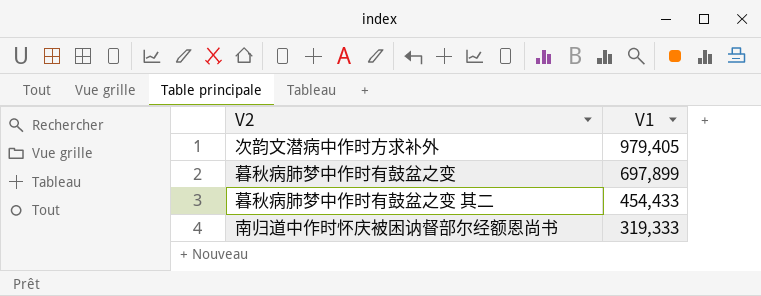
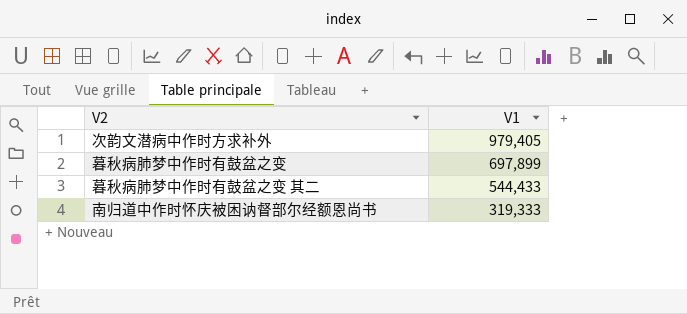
暮秋病肺梦中作时有鼓盆之变 其二 | V1: 454,433 -> 544,433

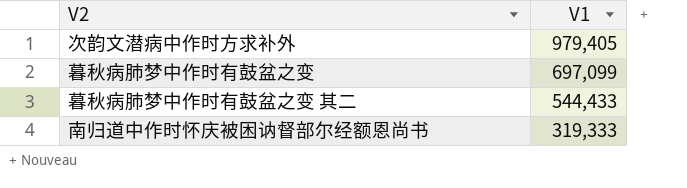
暮秋病肺梦中作时有鼓盆之变 | V1: 697,899 -> 697,099

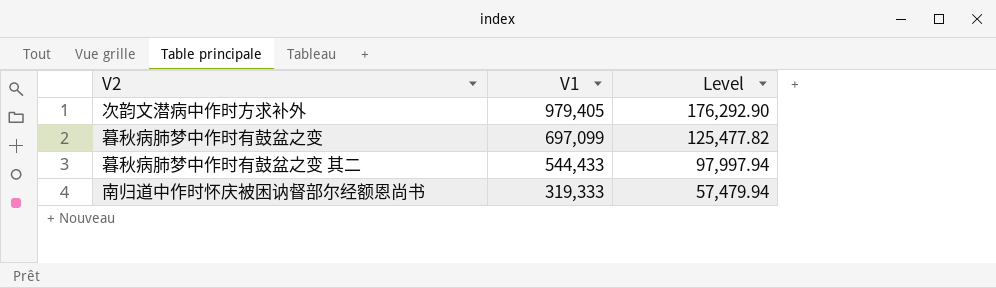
column Level | formula: none -> [V1] * 0.18

